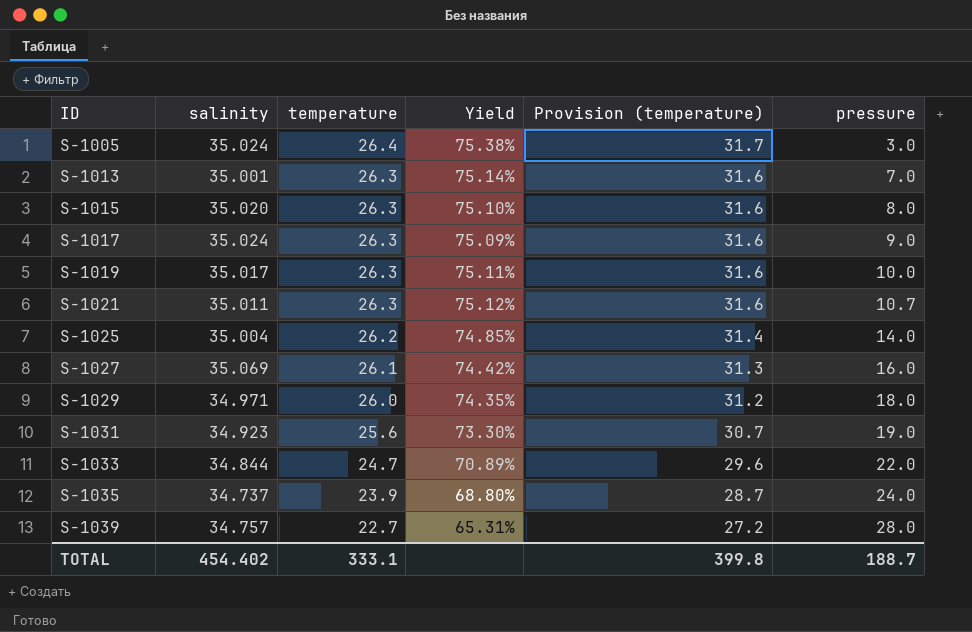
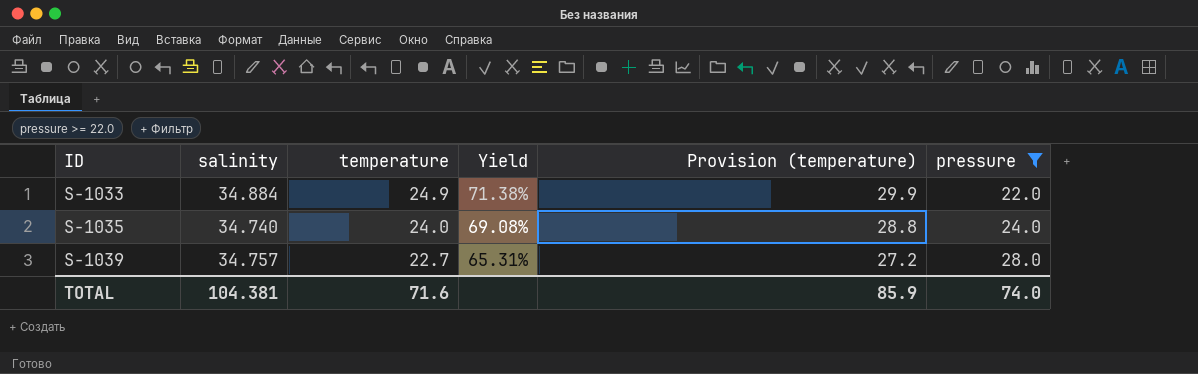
filter: none -> pressure >= 22.0
S-1033 | salinity: 34.844 -> 34.884
S-1033 | temperature: 24.7 -> 24.9
S-1033 | Yield: 70.89% -> 71.38%
S-1033 | Provision (temperature): 29.6 -> 29.9
S-1035 | salinity: 34.737 -> 34.740
S-1035 | temperature: 23.9 -> 24.0
S-1035 | Yield: 68.80% -> 69.08%
S-1035 | Provision (temperature): 28.7 -> 28.8
TOTAL | salinity: 454.402 -> 104.381
TOTAL | temperature: 333.1 -> 71.6
TOTAL | Provision (temperature): 399.8 -> 85.9
TOTAL | pressure: 188.7 -> 74.0

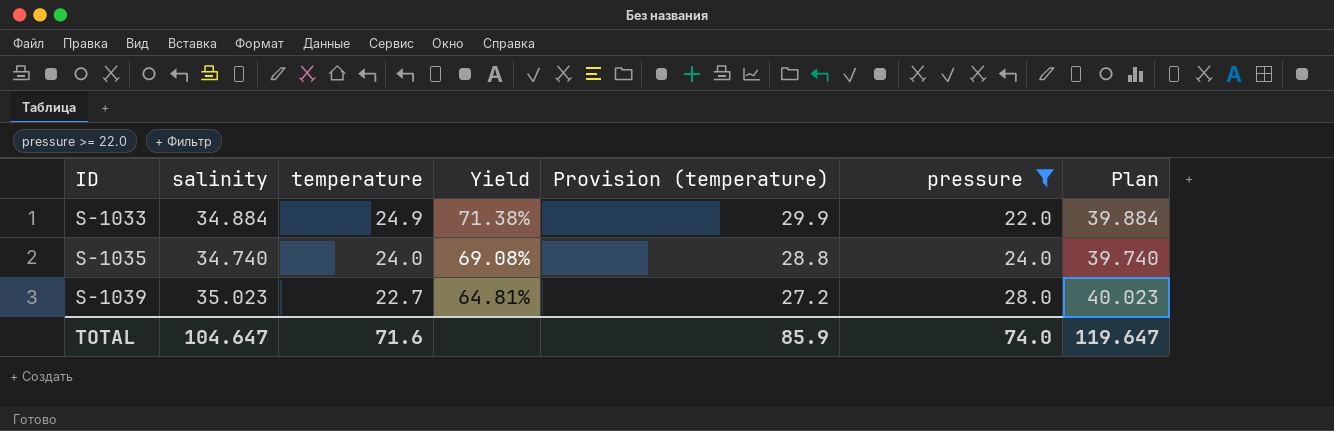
column Plan | formula: none -> [salinity] + 5
S-1039 | salinity: 34.757 -> 35.023
S-1039 | Yield: 65.31% -> 64.81%
TOTAL | salinity: 104.381 -> 104.647

